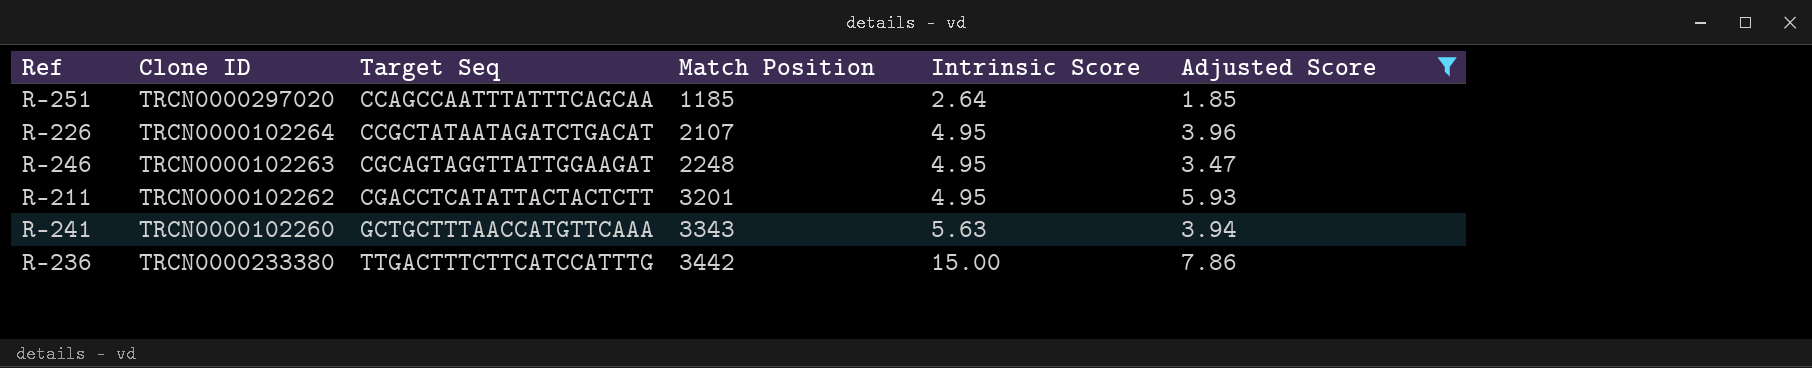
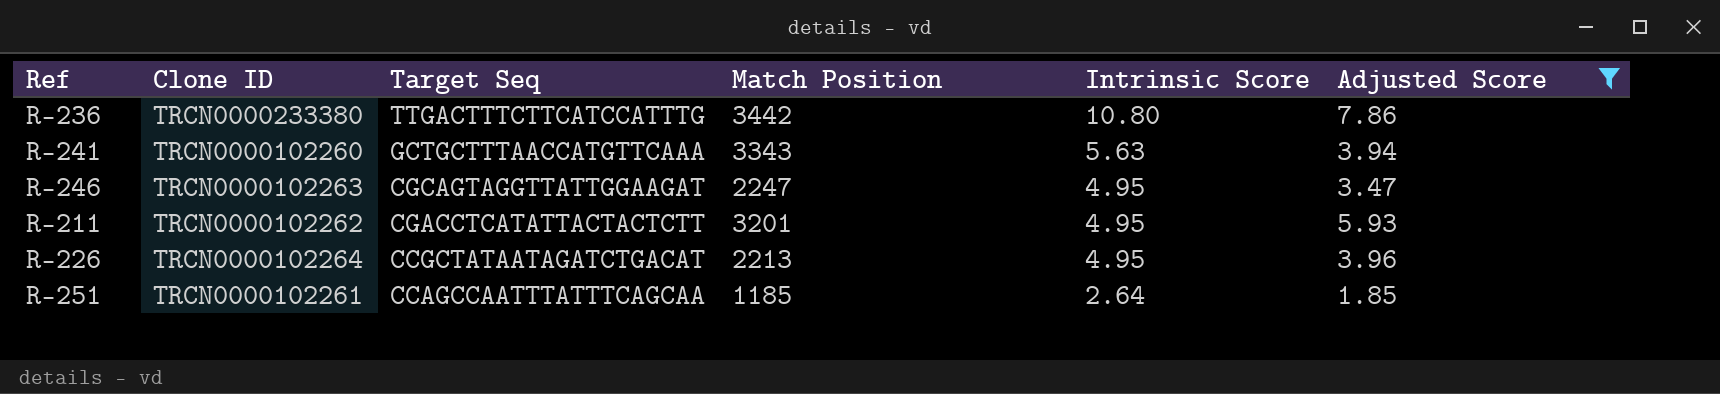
row order: Match Position ascending -> Target Seq descending
R-236 | Intrinsic Score: 15.00 -> 10.80
R-246 | Match Position: 2248 -> 2247
R-226 | Match Position: 2107 -> 2213
R-251 | Clone ID: TRCN0000297020 -> TRCN0000102261

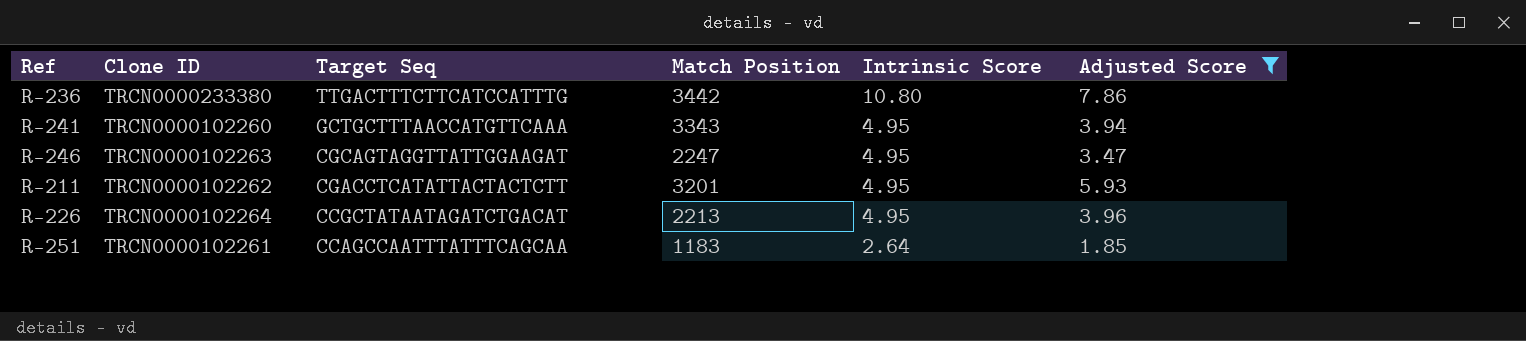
R-241 | Intrinsic Score: 5.63 -> 4.95
R-251 | Match Position: 1185 -> 1183

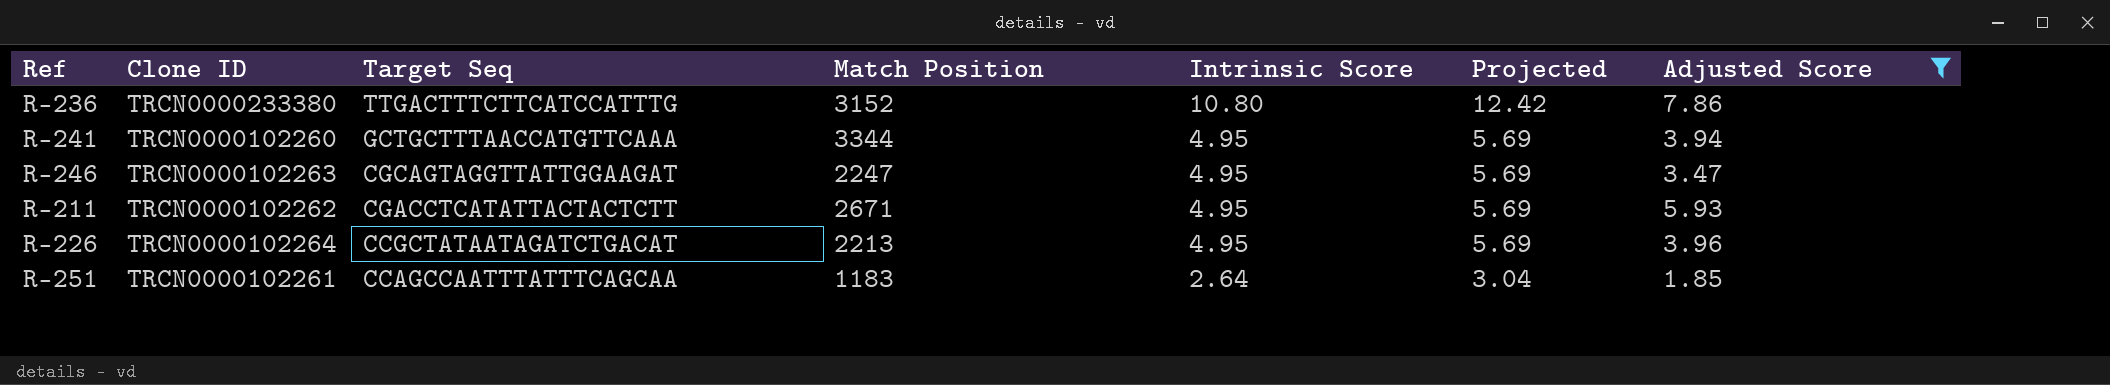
column Projected | formula: none -> [Intrinsic Score] * 1.15
R-236 | Match Position: 3442 -> 3152
R-241 | Match Position: 3343 -> 3344
R-211 | Match Position: 3201 -> 2671

